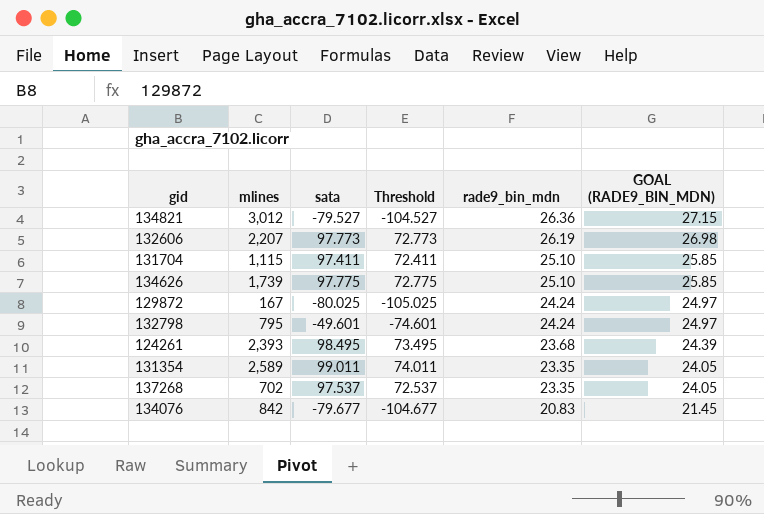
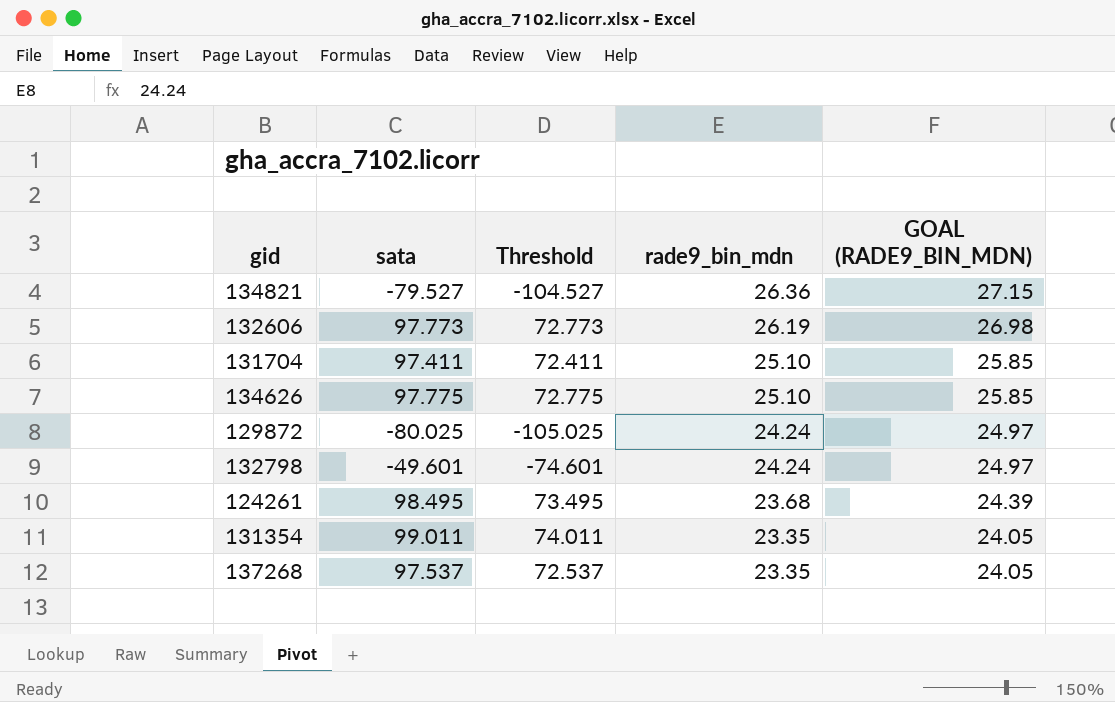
column mlines | position: 2 -> none
row 134076: 842 | -79.677 | -104.677 | 20.83 | 21.45 -> none

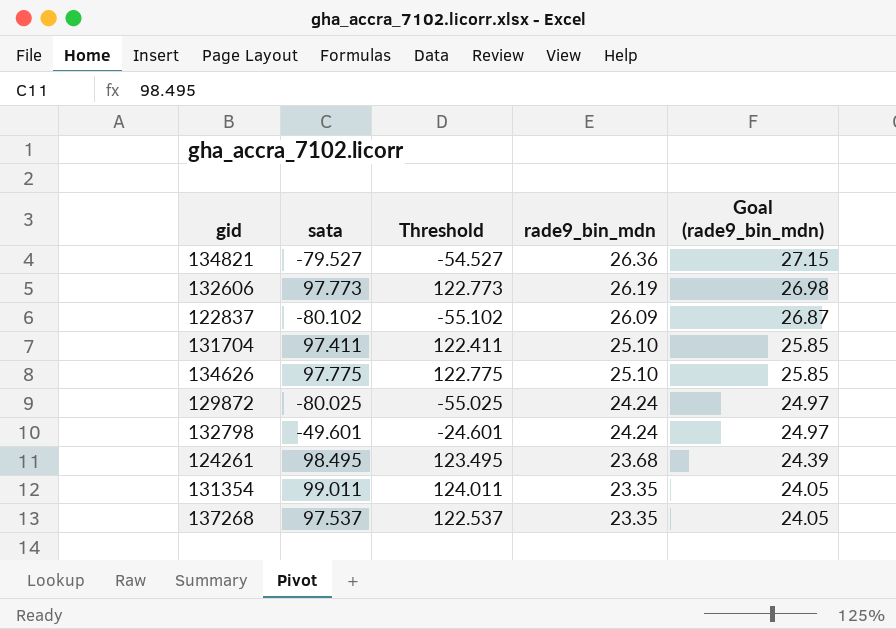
column Threshold | formula: [sata] - 25 -> [sata] + 25
column name: GOAL (RADE9_BIN_MDN) -> Goal (rade9_bin_mdn)
row 122837: none -> -80.102 | -55.102 | 26.09 | 26.87

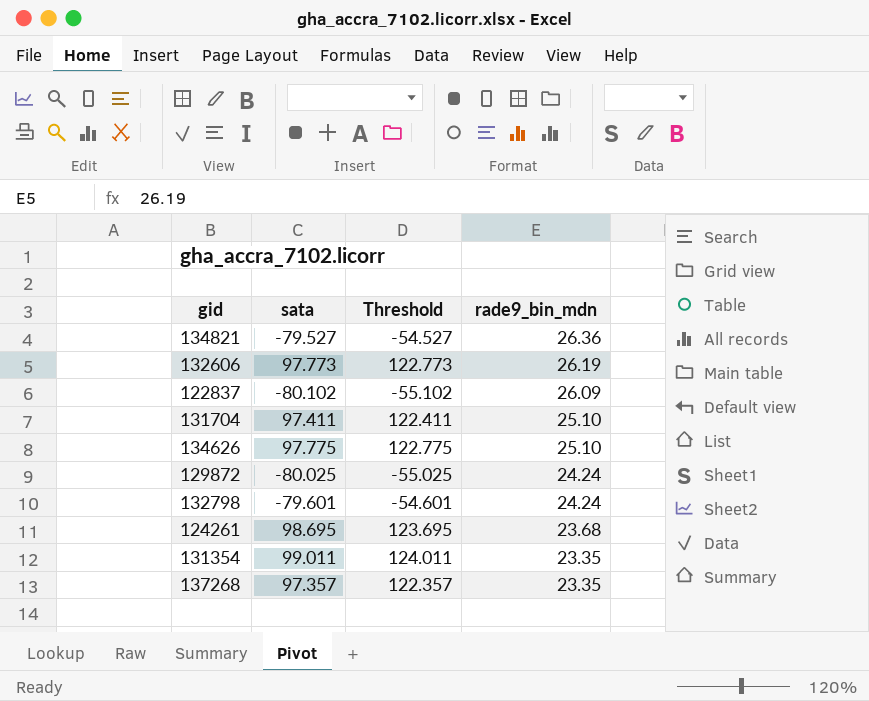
column Goal (rade9_bin_mdn) | formula: [rade9_bin_mdn] * 1.03 -> none
132798 | sata: -49.601 -> -79.601
132798 | Threshold: -24.601 -> -54.601
124261 | sata: 98.495 -> 98.695
124261 | Threshold: 123.495 -> 123.695
137268 | sata: 97.537 -> 97.357
137268 | Threshold: 122.537 -> 122.357

